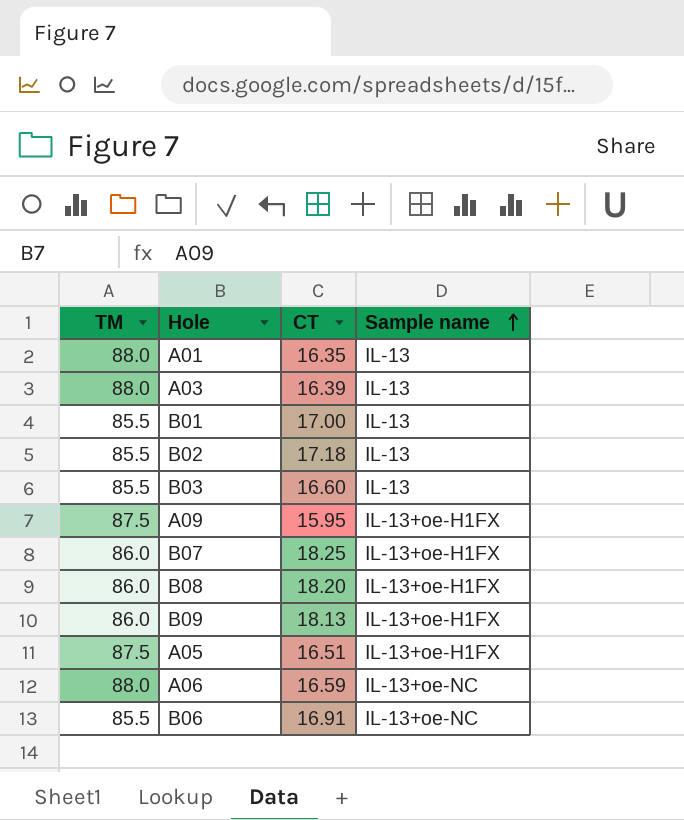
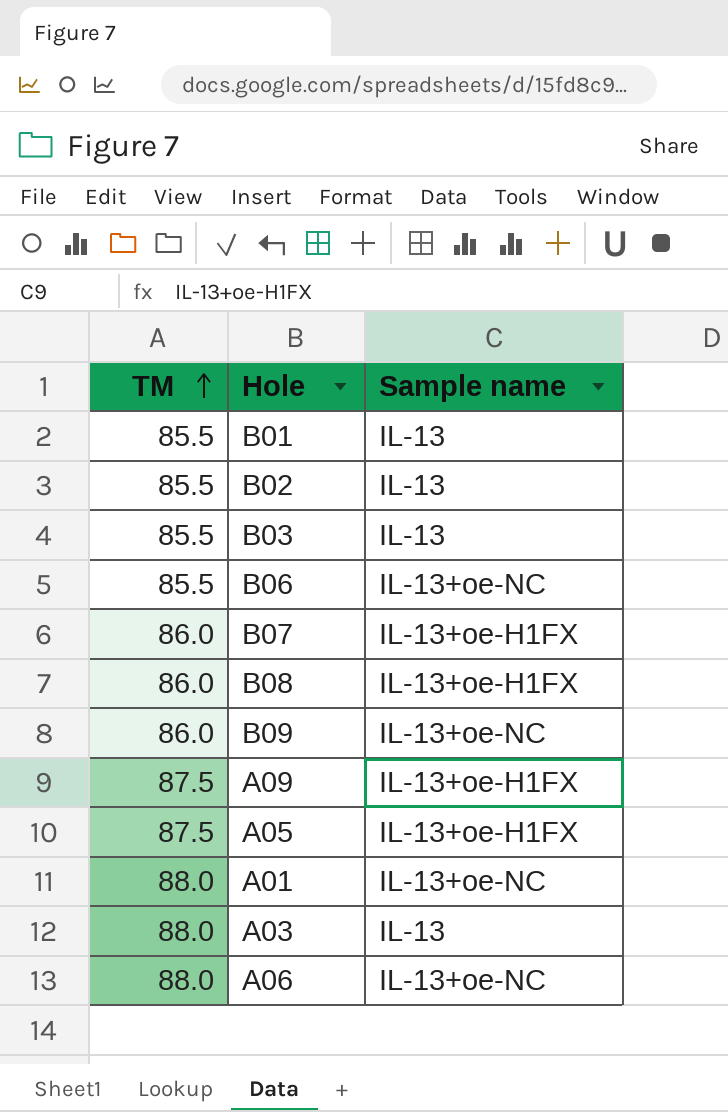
row order: Sample name ascending -> TM ascending
column CT | position: 3 -> none
B09 | Sample name: IL-13+oe-H1FX -> IL-13+oe-NC
A01 | Sample name: IL-13 -> IL-13+oe-NC

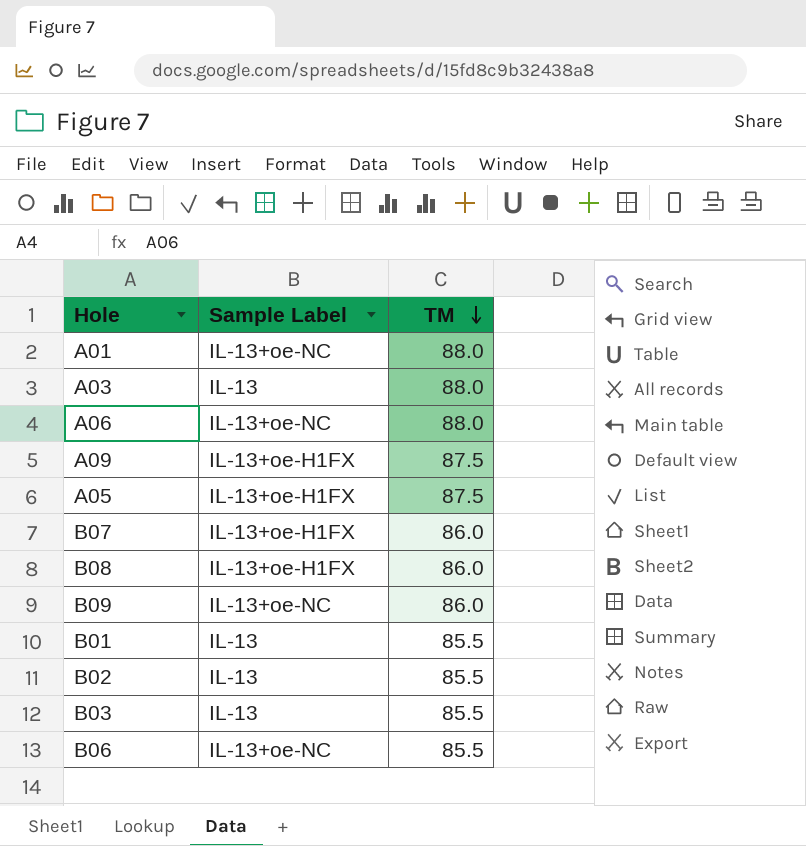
row order: TM ascending -> TM descending
column name: Sample name -> Sample Label
column TM | position: 1 -> 3

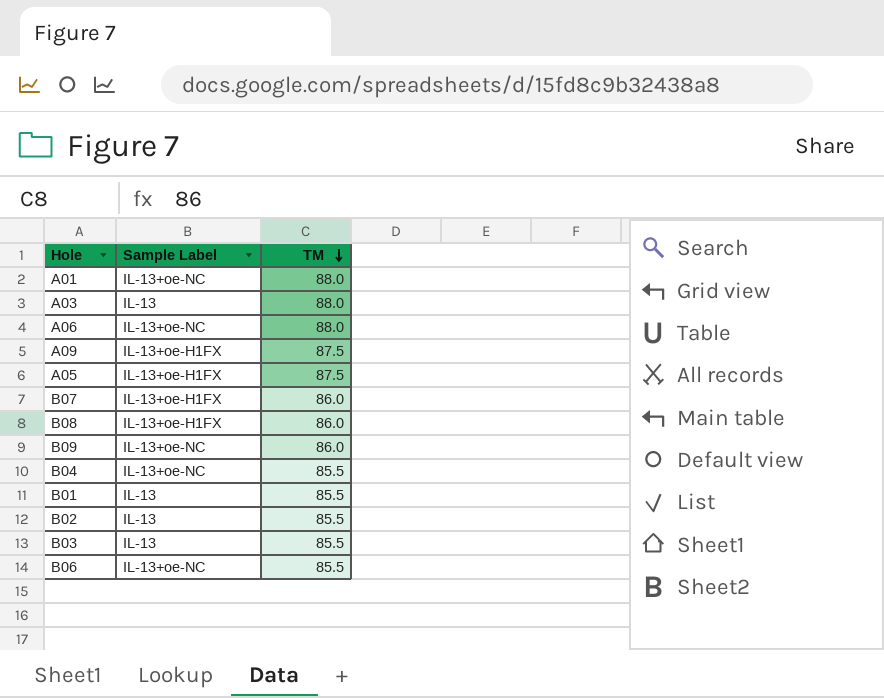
row B04: none -> IL-13+oe-NC | 85.5

